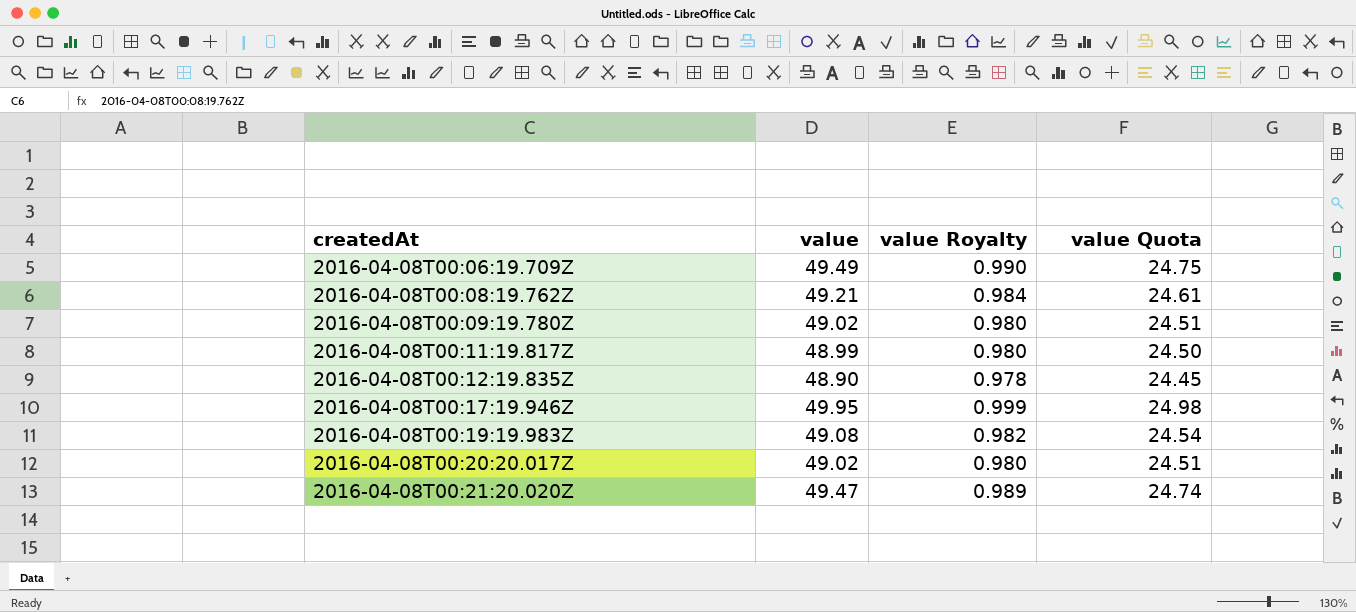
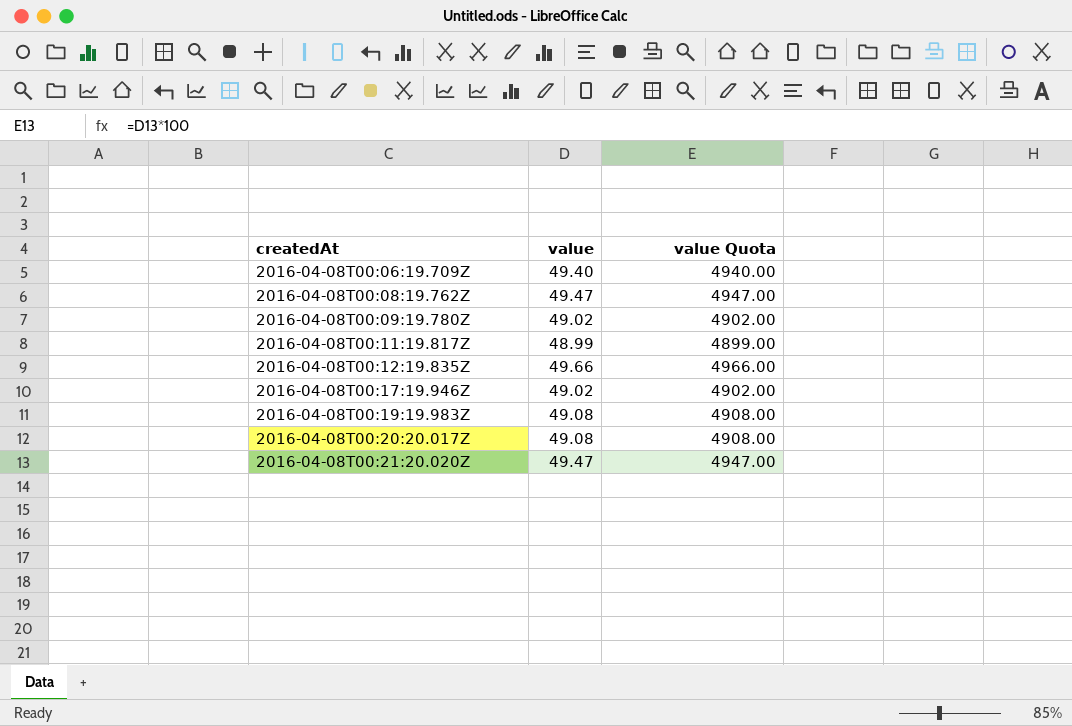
column value Royalty | formula: [value] * 0.02 -> none
column value Quota | formula: [value] * 0.5 -> [value] * 100
2016-04-08T00:06:19.709Z | value: 49.49 -> 49.40
2016-04-08T00:08:19.762Z | value: 49.21 -> 49.47
2016-04-08T00:12:19.835Z | value: 48.90 -> 49.66
2016-04-08T00:17:19.946Z | value: 49.95 -> 49.02
2016-04-08T00:20:20.017Z | value: 49.02 -> 49.08

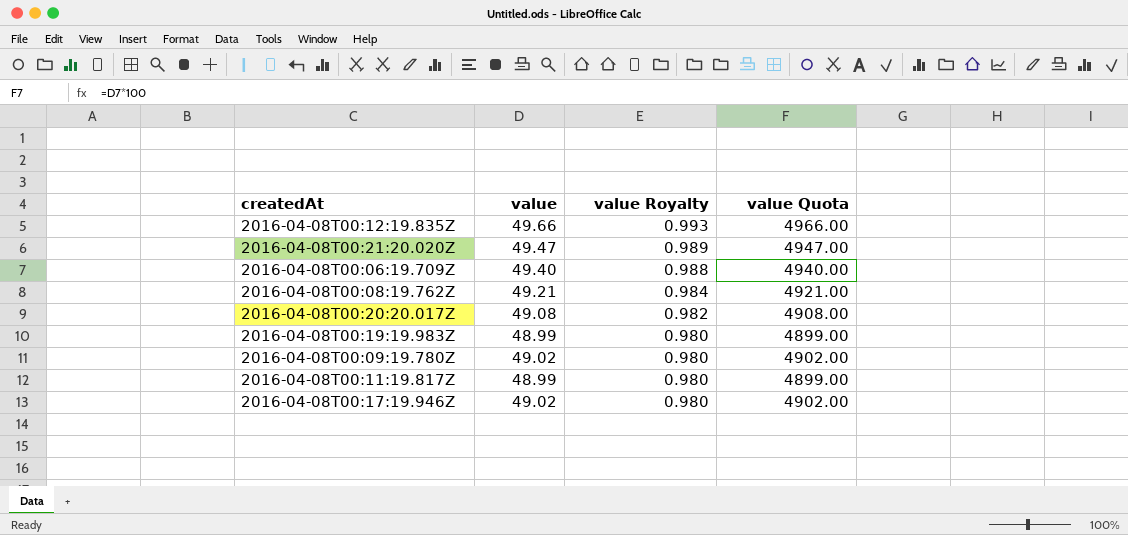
row order: createdAt ascending -> value Royalty descending
column value Royalty | formula: none -> [value] * 0.02
2016-04-08T00:08:19.762Z | value: 49.47 -> 49.21
2016-04-08T00:08:19.762Z | value Quota: 4947.00 -> 4921.00
2016-04-08T00:19:19.983Z | value: 49.08 -> 48.99
2016-04-08T00:19:19.983Z | value Quota: 4908.00 -> 4899.00

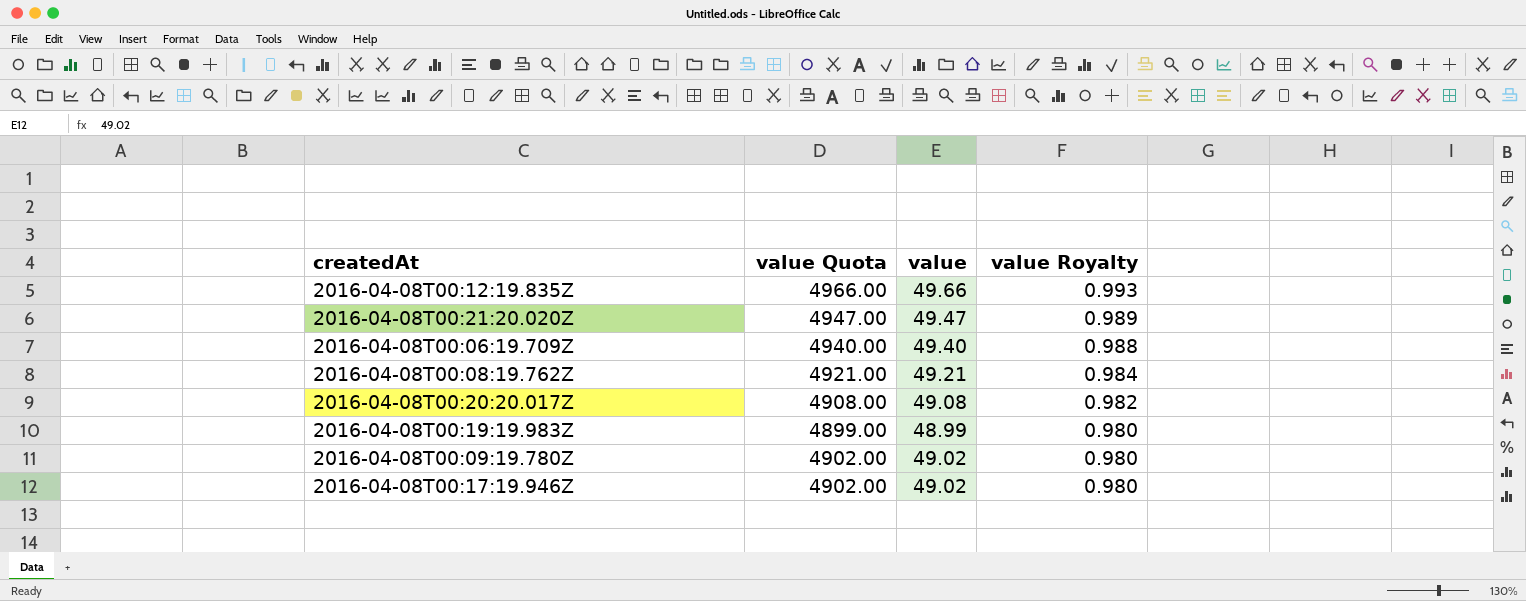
column value Quota | position: 4 -> 2
row 2016-04-08T00:11:19.817Z: 48.99 | 0.980 | 4899.00 -> none

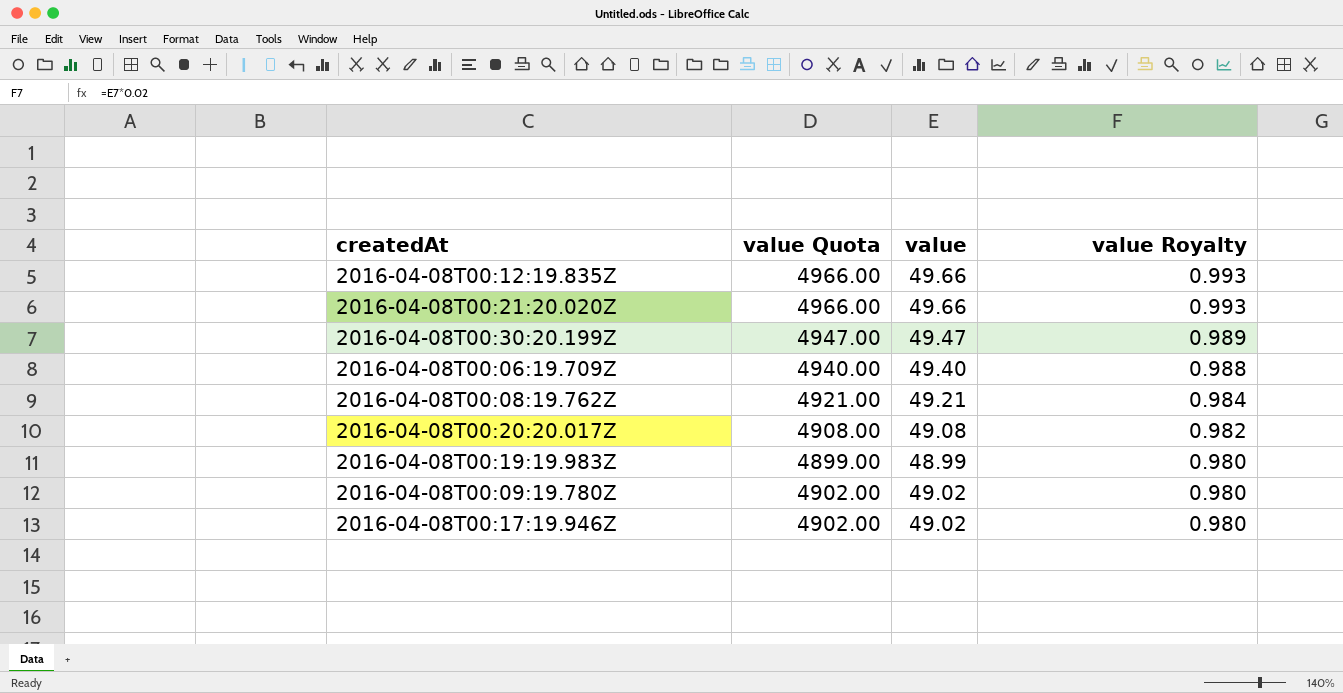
2016-04-08T00:21:20.020Z | value Quota: 4947.00 -> 4966.00
2016-04-08T00:21:20.020Z | value: 49.47 -> 49.66
2016-04-08T00:21:20.020Z | value Royalty: 0.989 -> 0.993
row 2016-04-08T00:30:20.199Z: none -> 4947.00 | 49.47 | 0.989

